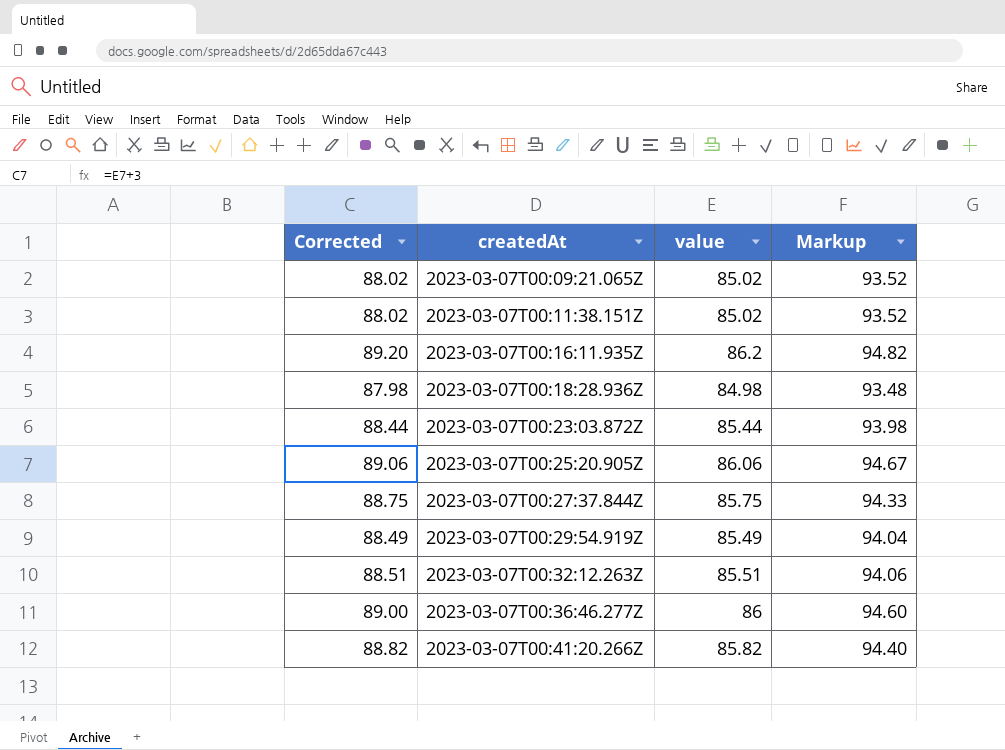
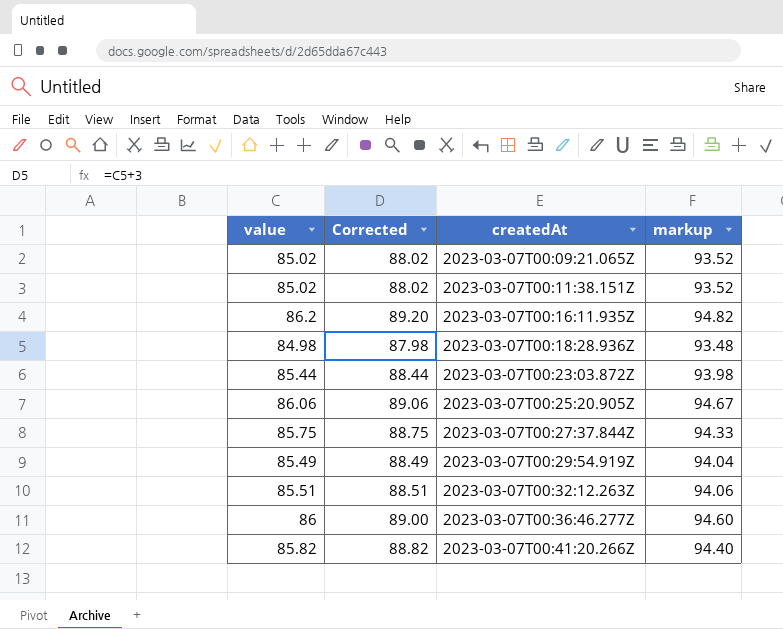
column value | position: 3 -> 1
column name: Markup -> markup

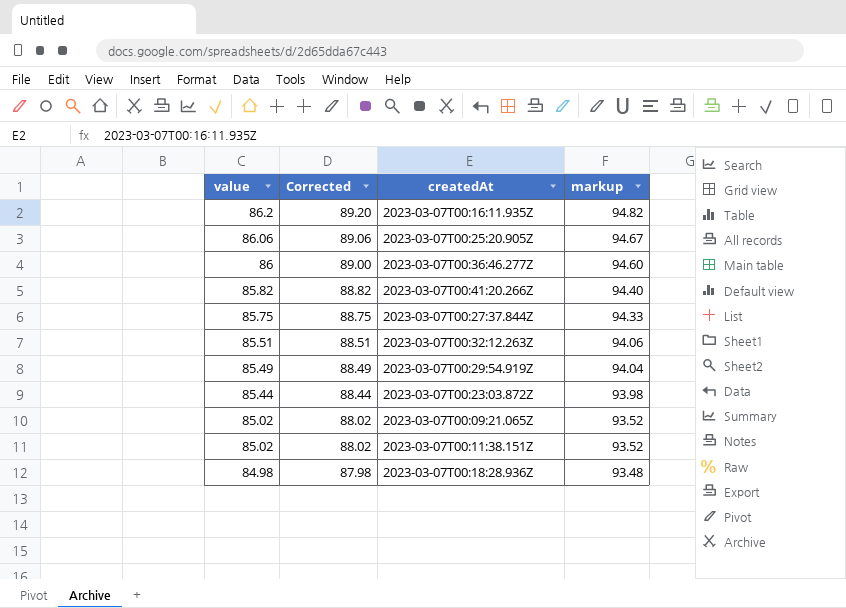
row order: createdAt ascending -> value descending

